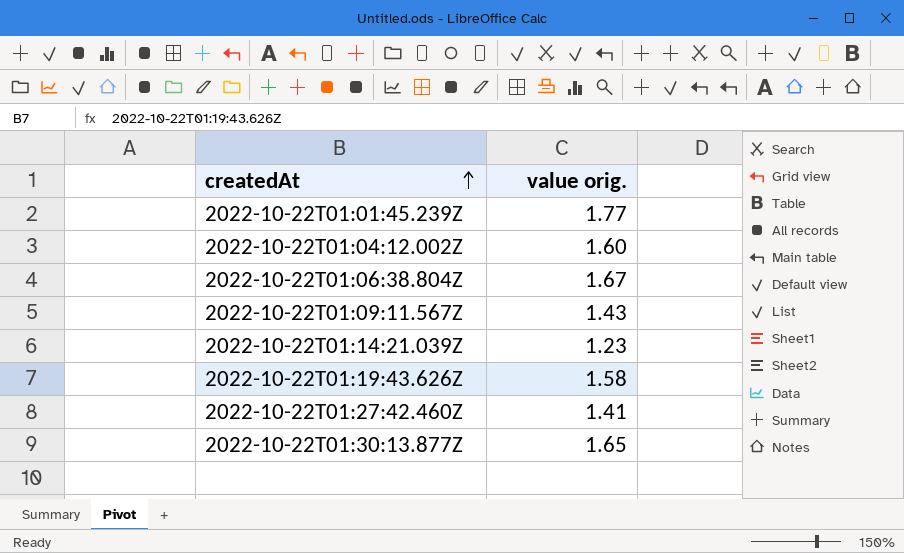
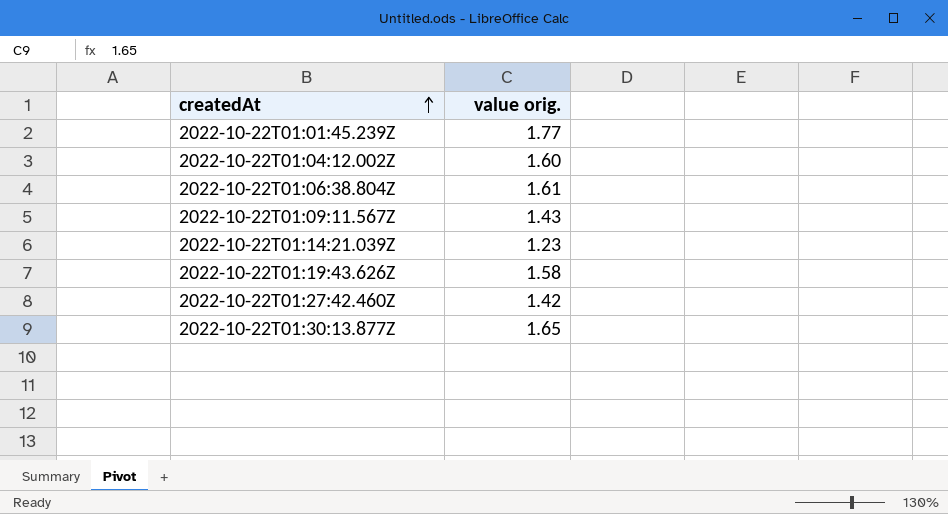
2022-10-22T01:06:38.804Z | value orig.: 1.67 -> 1.61
2022-10-22T01:27:42.460Z | value orig.: 1.41 -> 1.42

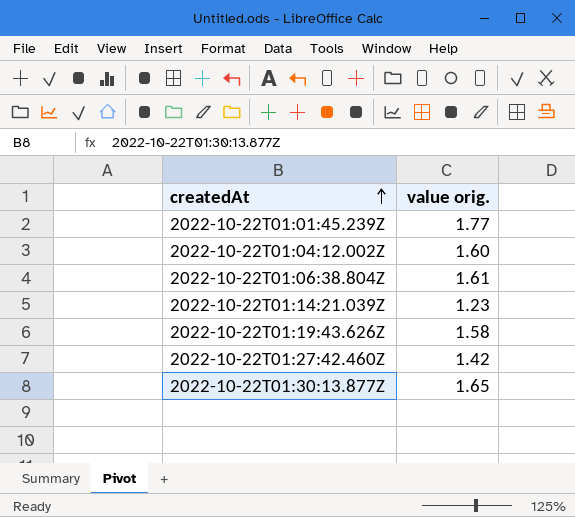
row 2022-10-22T01:09:11.567Z: 1.43 -> none

